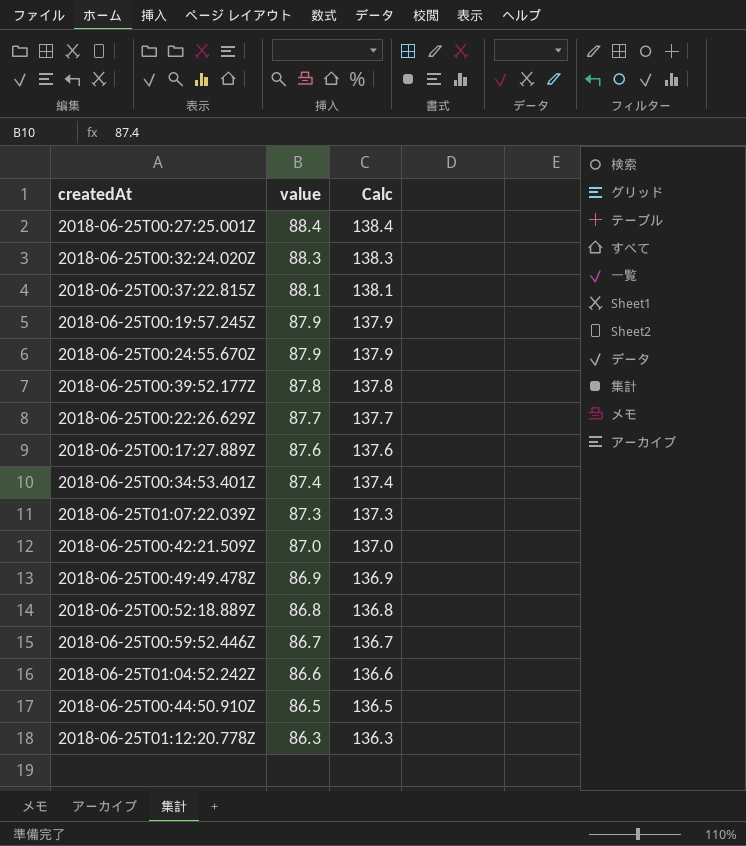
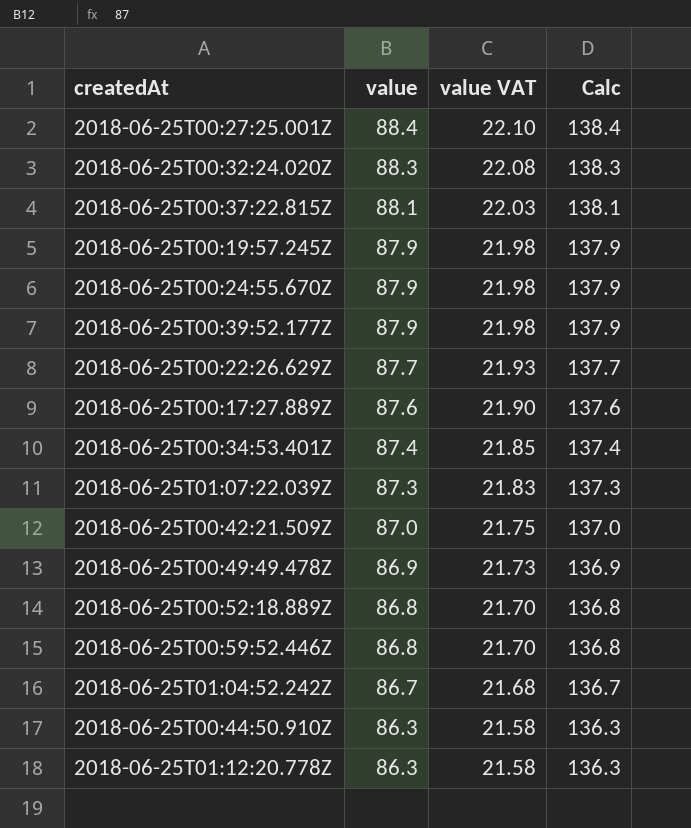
column value VAT | formula: none -> [value] * 0.25
2018-06-25T00:39:52.177Z | value: 87.8 -> 87.9
2018-06-25T00:39:52.177Z | Calc: 137.8 -> 137.9
2018-06-25T00:59:52.446Z | value: 86.7 -> 86.8
2018-06-25T00:59:52.446Z | Calc: 136.7 -> 136.8
2018-06-25T01:04:52.242Z | value: 86.6 -> 86.7
2018-06-25T01:04:52.242Z | Calc: 136.6 -> 136.7
2018-06-25T00:44:50.910Z | value: 86.5 -> 86.3
2018-06-25T00:44:50.910Z | Calc: 136.5 -> 136.3

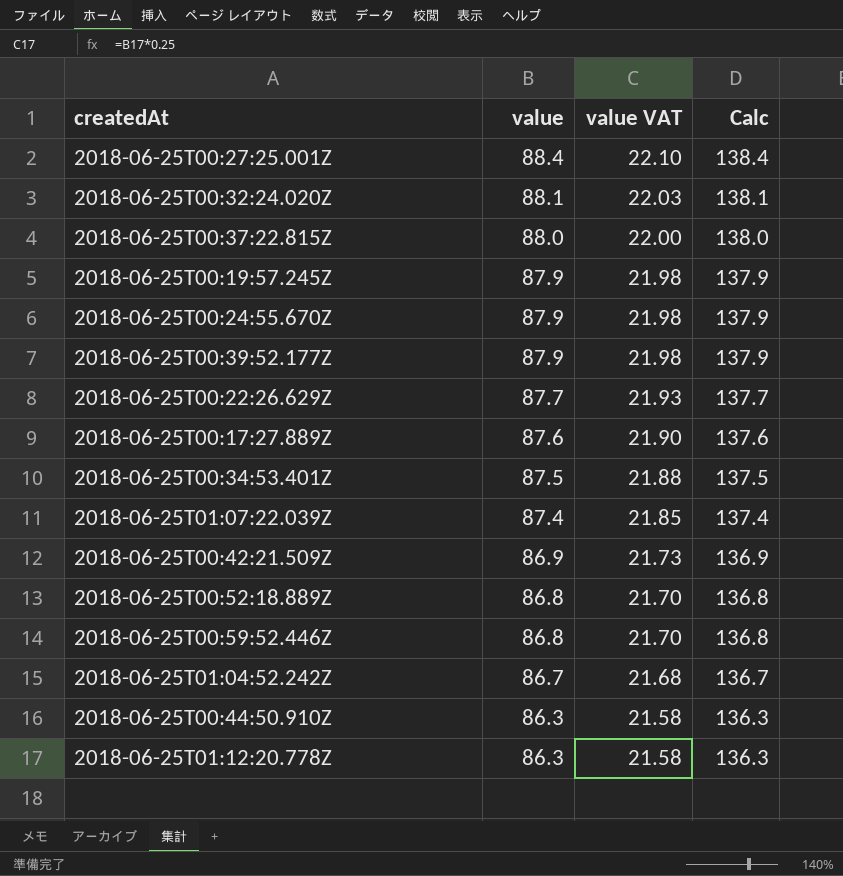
row 2018-06-25T00:49:49.478Z: 86.9 | 21.73 | 136.9 -> none
2018-06-25T00:32:24.020Z | value: 88.3 -> 88.1
2018-06-25T00:32:24.020Z | value VAT: 22.08 -> 22.03
2018-06-25T00:32:24.020Z | Calc: 138.3 -> 138.1
2018-06-25T00:37:22.815Z | value: 88.1 -> 88.0
2018-06-25T00:37:22.815Z | value VAT: 22.03 -> 22.00
2018-06-25T00:37:22.815Z | Calc: 138.1 -> 138.0
2018-06-25T00:34:53.401Z | value: 87.4 -> 87.5
2018-06-25T00:34:53.401Z | value VAT: 21.85 -> 21.88
2018-06-25T00:34:53.401Z | Calc: 137.4 -> 137.5
2018-06-25T01:07:22.039Z | value: 87.3 -> 87.4
2018-06-25T01:07:22.039Z | value VAT: 21.83 -> 21.85
2018-06-25T01:07:22.039Z | Calc: 137.3 -> 137.4
2018-06-25T00:42:21.509Z | value: 87.0 -> 86.9
2018-06-25T00:42:21.509Z | value VAT: 21.75 -> 21.73
2018-06-25T00:42:21.509Z | Calc: 137.0 -> 136.9

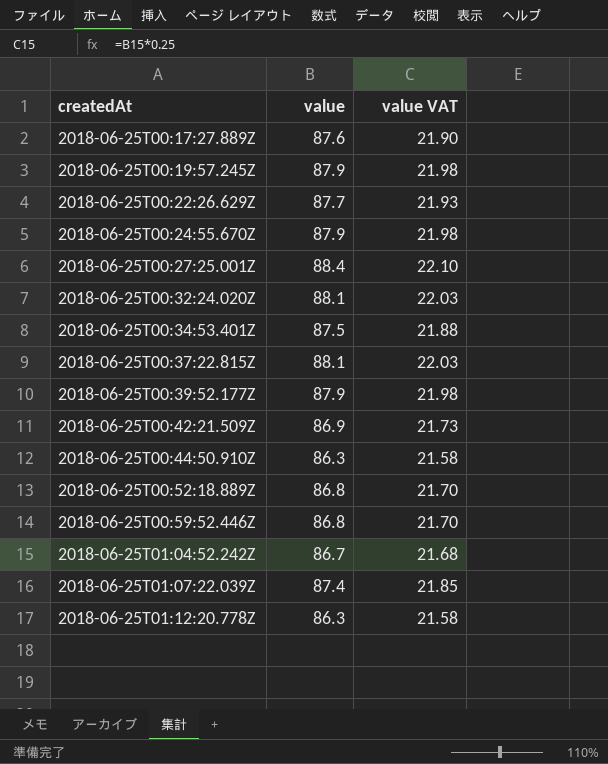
row order: value descending -> createdAt ascending
column Calc | formula: [value] + 50 -> none
2018-06-25T00:37:22.815Z | value: 88.0 -> 88.1
2018-06-25T00:37:22.815Z | value VAT: 22.00 -> 22.03

